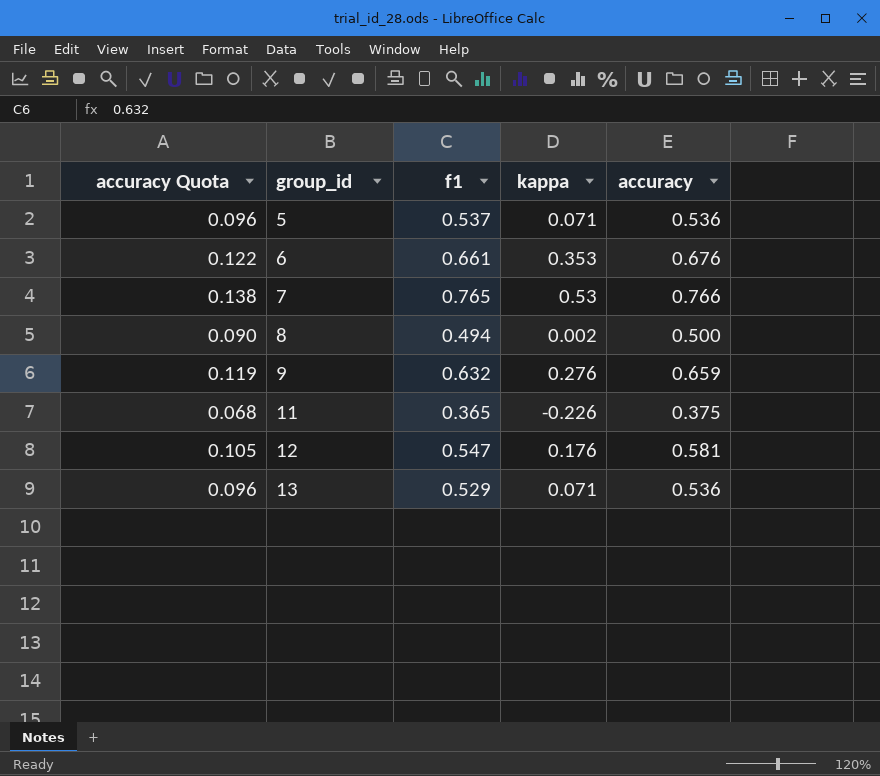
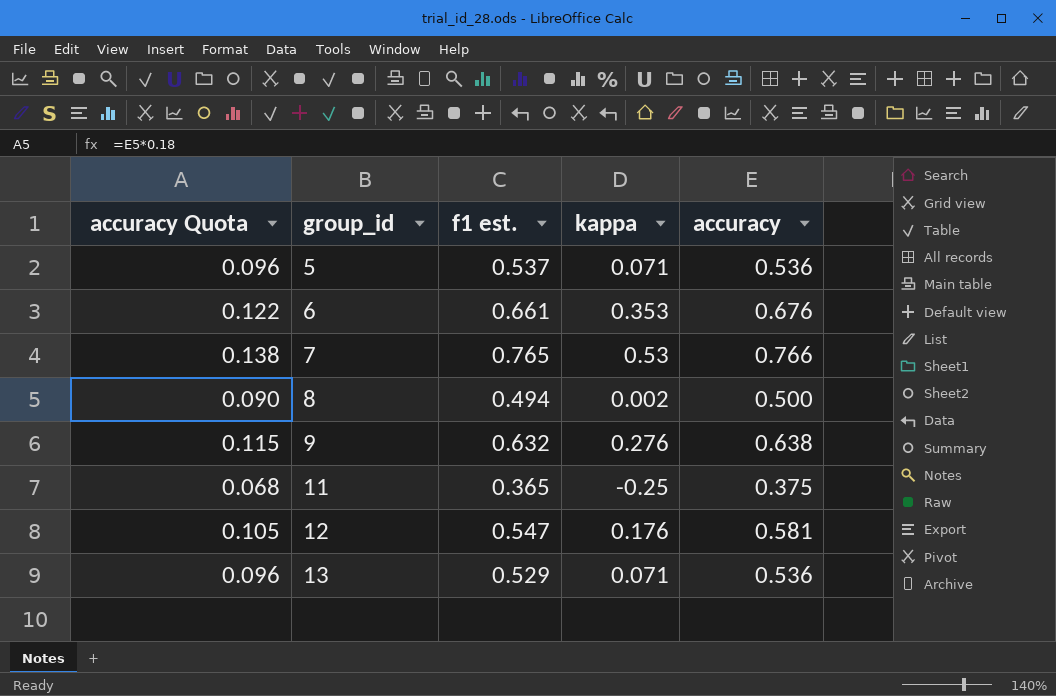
column name: f1 -> f1 est.
9 | accuracy Quota: 0.119 -> 0.115
9 | accuracy: 0.659 -> 0.638
11 | kappa: -0.226 -> -0.25

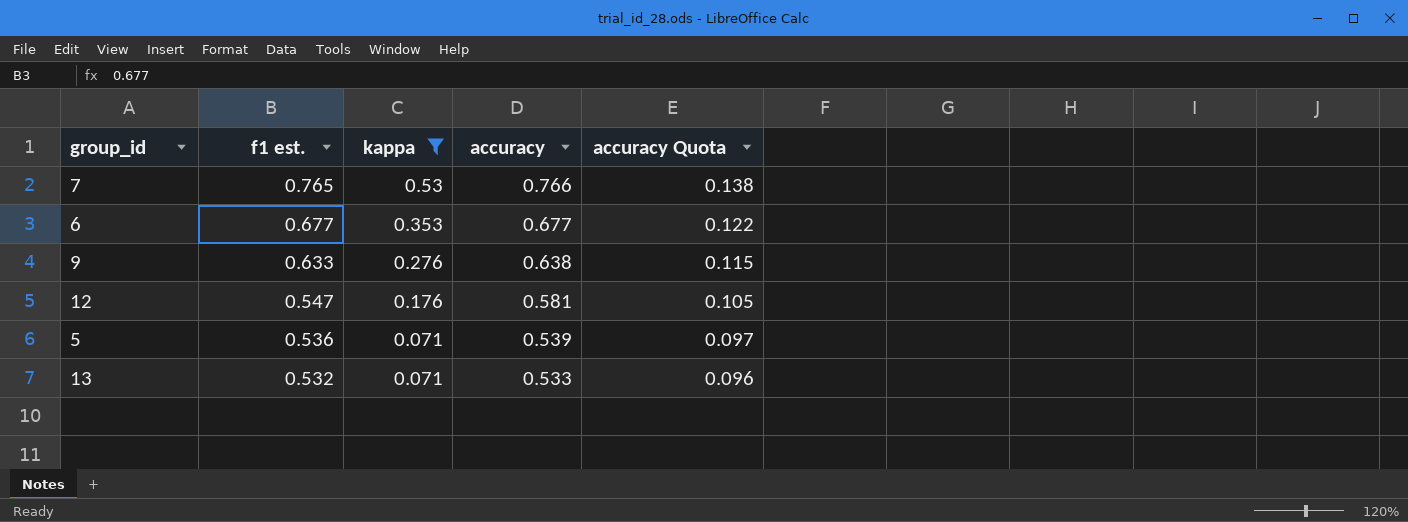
filter: none -> kappa >= 0.071
row order: group_id ascending -> f1 est. descending
column accuracy Quota | position: 1 -> 5
6 | f1 est.: 0.661 -> 0.677
6 | accuracy: 0.676 -> 0.677
9 | f1 est.: 0.632 -> 0.633
5 | f1 est.: 0.537 -> 0.536
5 | accuracy: 0.536 -> 0.539
5 | accuracy Quota: 0.096 -> 0.097
13 | f1 est.: 0.529 -> 0.532
13 | accuracy: 0.536 -> 0.533

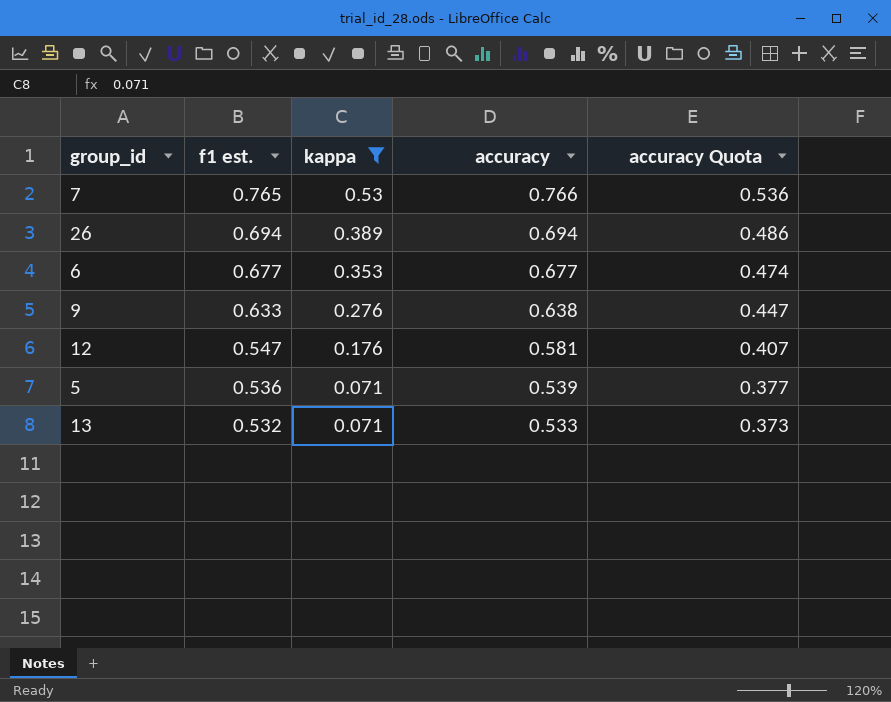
column accuracy Quota | formula: [accuracy] * 0.18 -> [accuracy] * 0.7
row 26: none -> 0.694 | 0.389 | 0.694 | 0.486

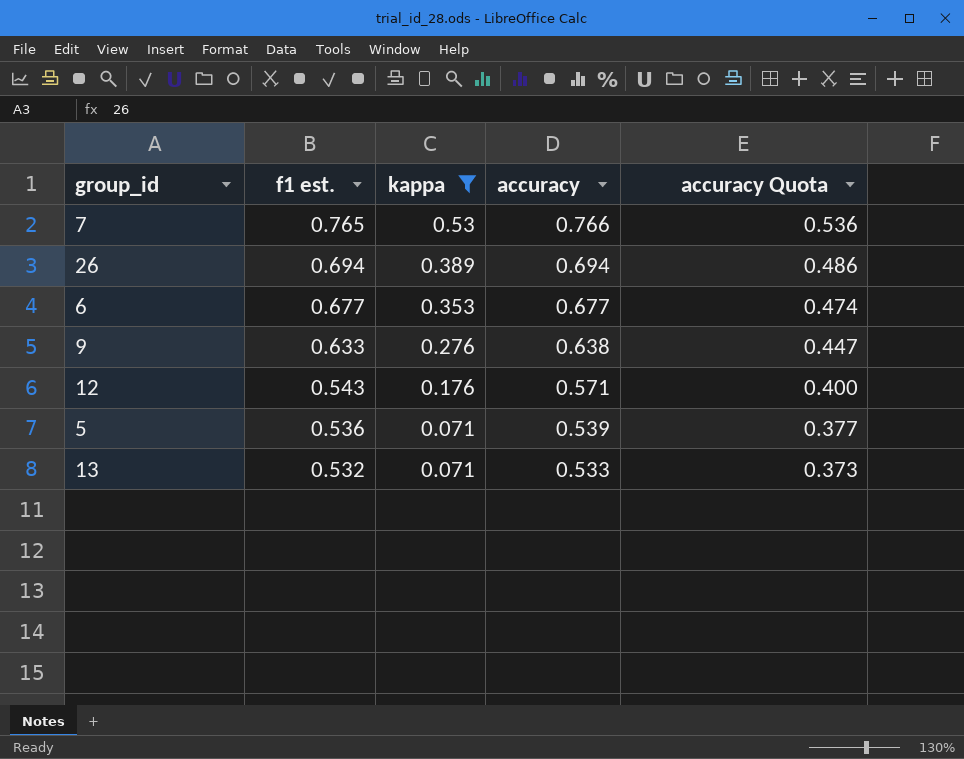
12 | f1 est.: 0.547 -> 0.543
12 | accuracy: 0.581 -> 0.571
12 | accuracy Quota: 0.407 -> 0.400

